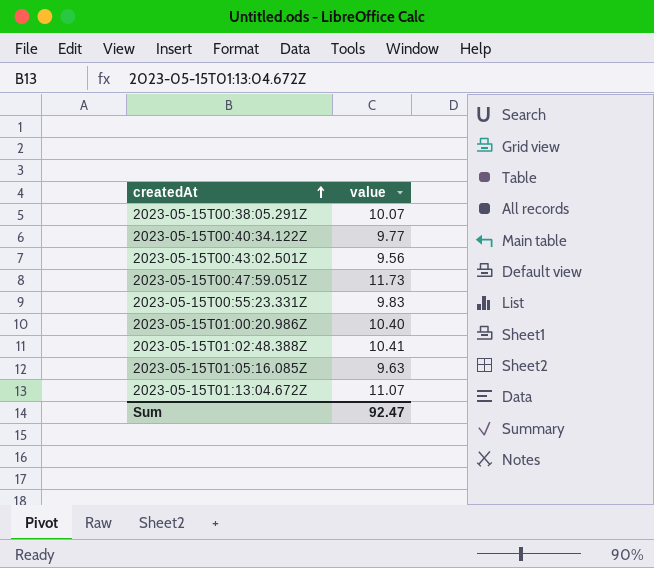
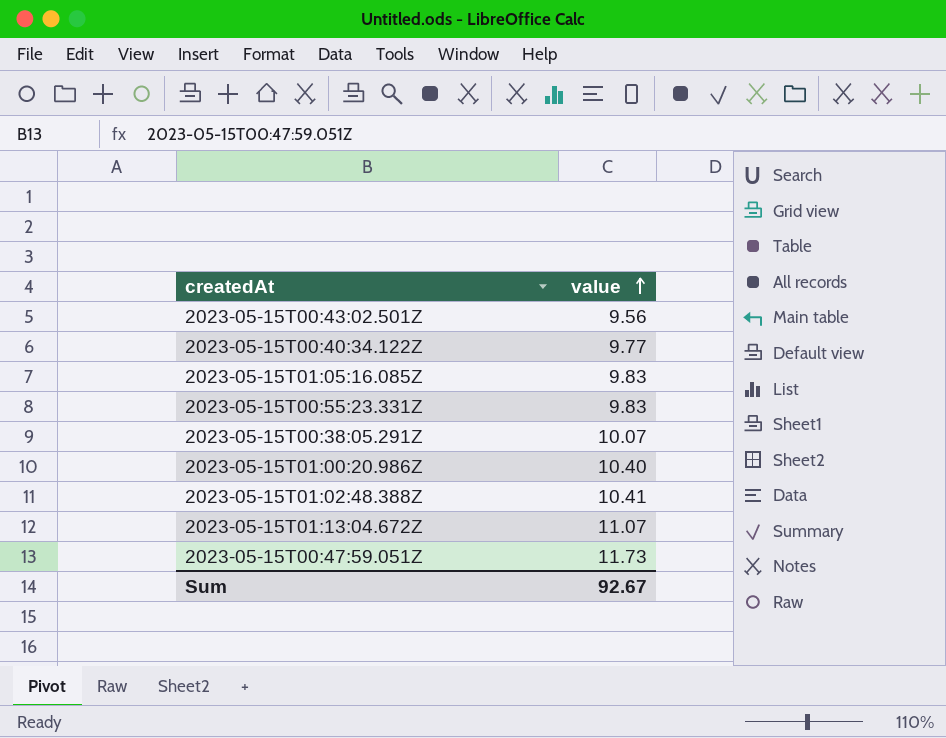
row order: createdAt ascending -> value ascending
2023-05-15T01:05:16.085Z | value: 9.63 -> 9.83
Sum | value: 92.47 -> 92.67

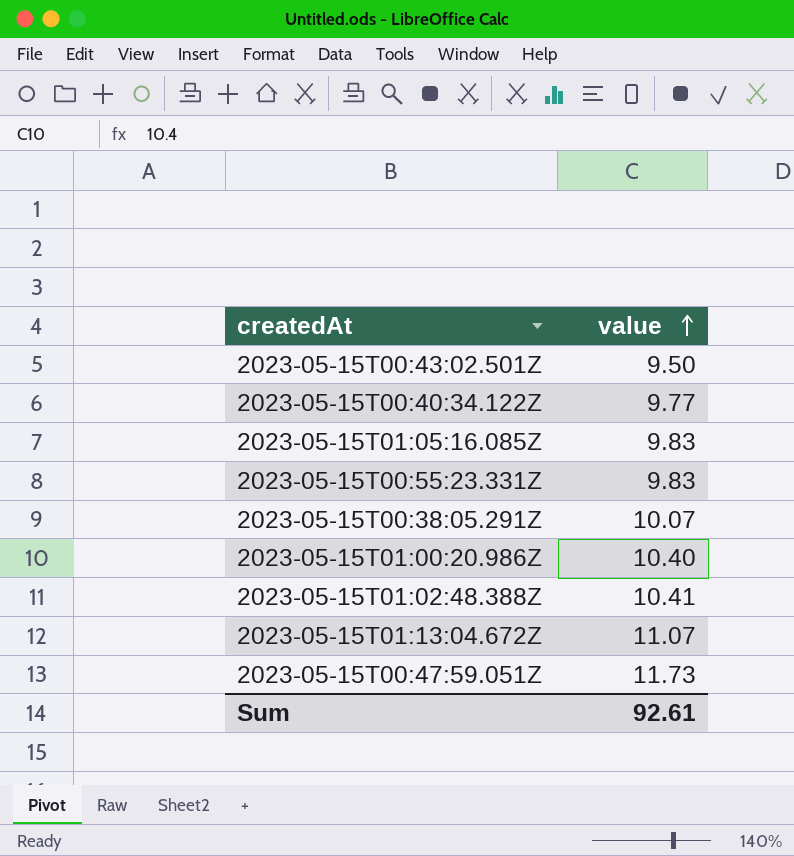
2023-05-15T00:43:02.501Z | value: 9.56 -> 9.50
Sum | value: 92.67 -> 92.61

